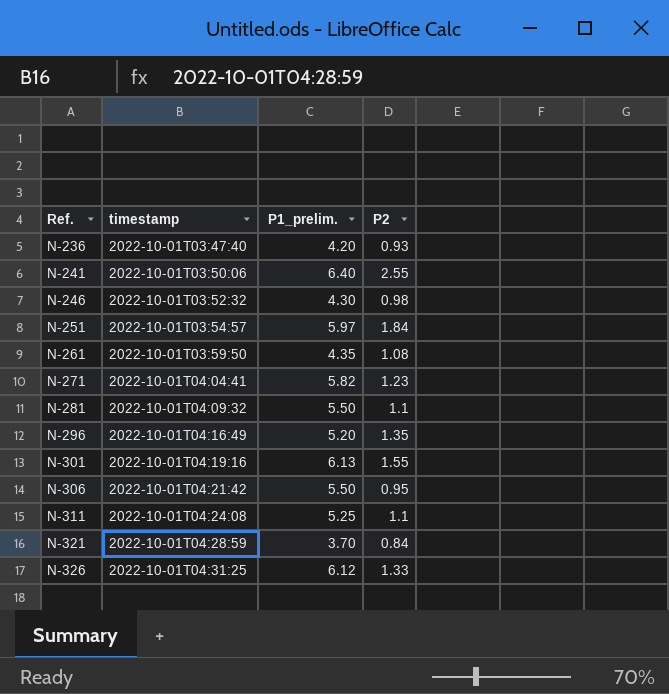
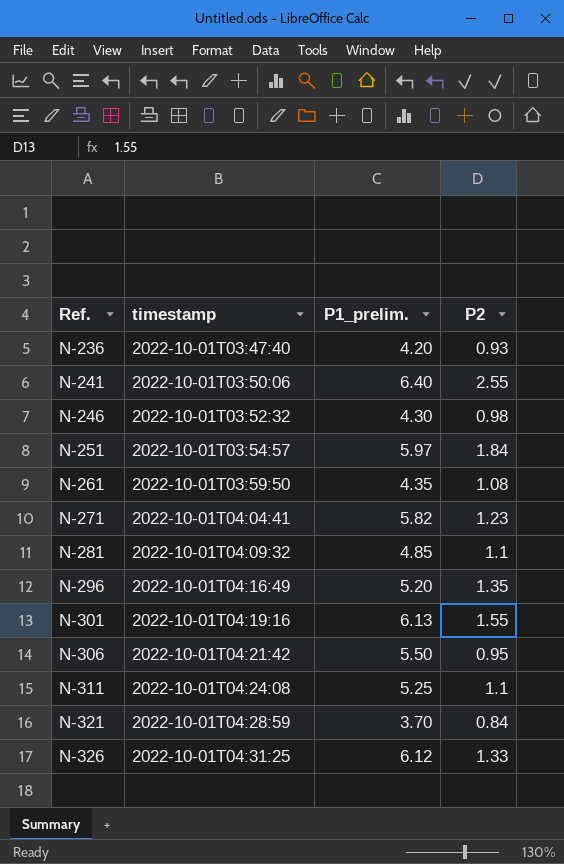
N-281 | P1_prelim.: 5.50 -> 4.85

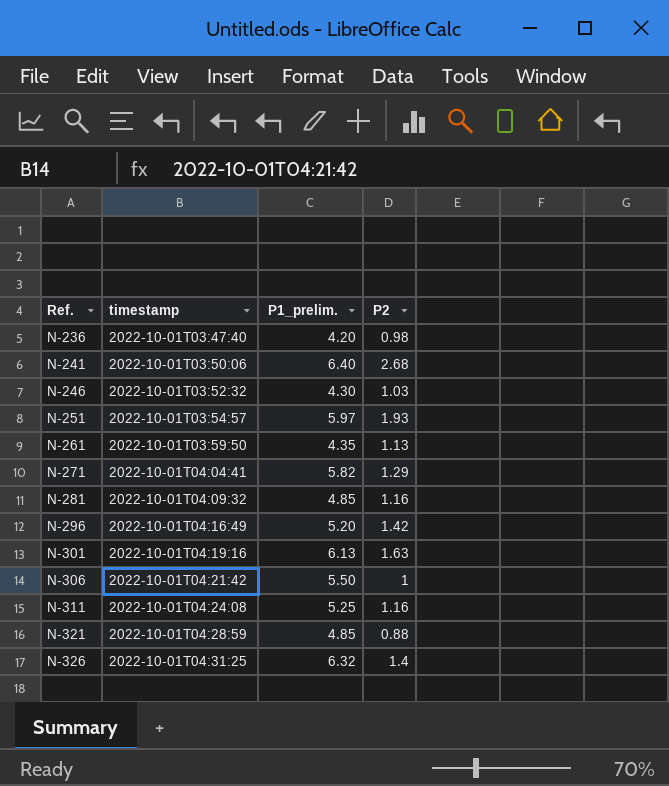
N-236 | P2: 0.93 -> 0.98
N-241 | P2: 2.55 -> 2.68
N-246 | P2: 0.98 -> 1.03
N-251 | P2: 1.84 -> 1.93
N-261 | P2: 1.08 -> 1.13
N-271 | P2: 1.23 -> 1.29
N-281 | P2: 1.1 -> 1.16
N-296 | P2: 1.35 -> 1.42
N-301 | P2: 1.55 -> 1.63
N-306 | P2: 0.95 -> 1
N-311 | P2: 1.1 -> 1.16
N-321 | P1_prelim.: 3.70 -> 4.85
N-321 | P2: 0.84 -> 0.88
N-326 | P1_prelim.: 6.12 -> 6.32
N-326 | P2: 1.33 -> 1.4

